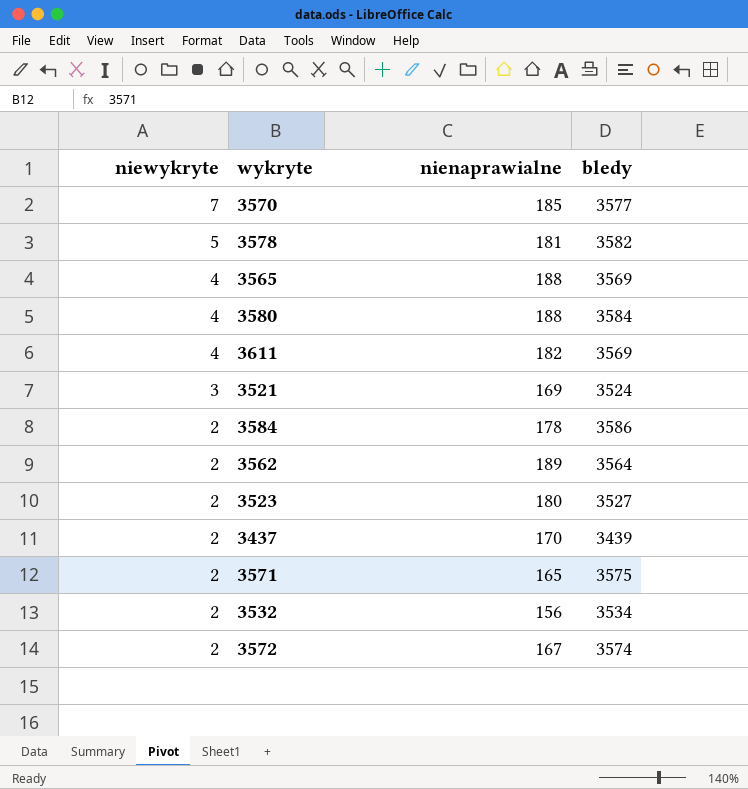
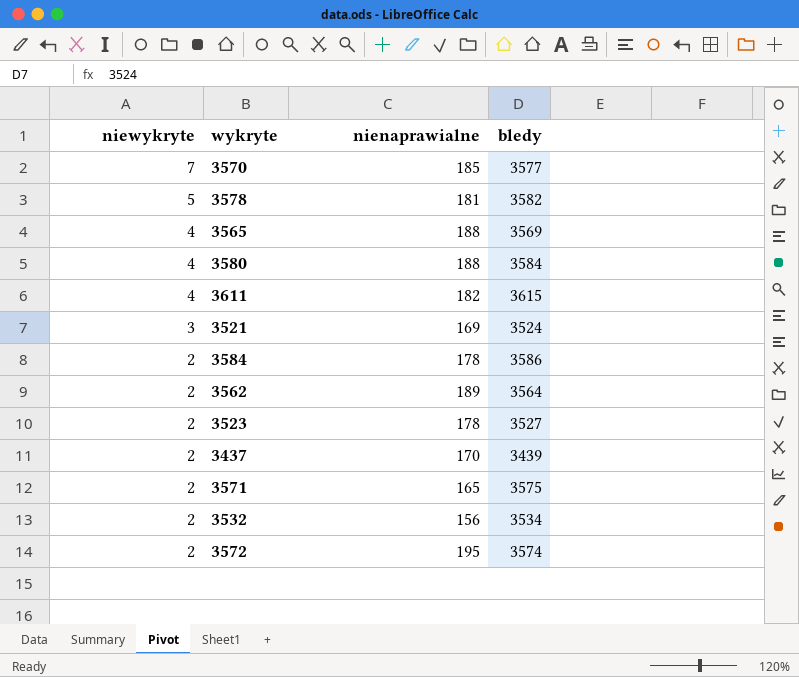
3611 | bledy: 3569 -> 3615
3523 | nienaprawialne: 180 -> 178
3572 | nienaprawialne: 167 -> 195

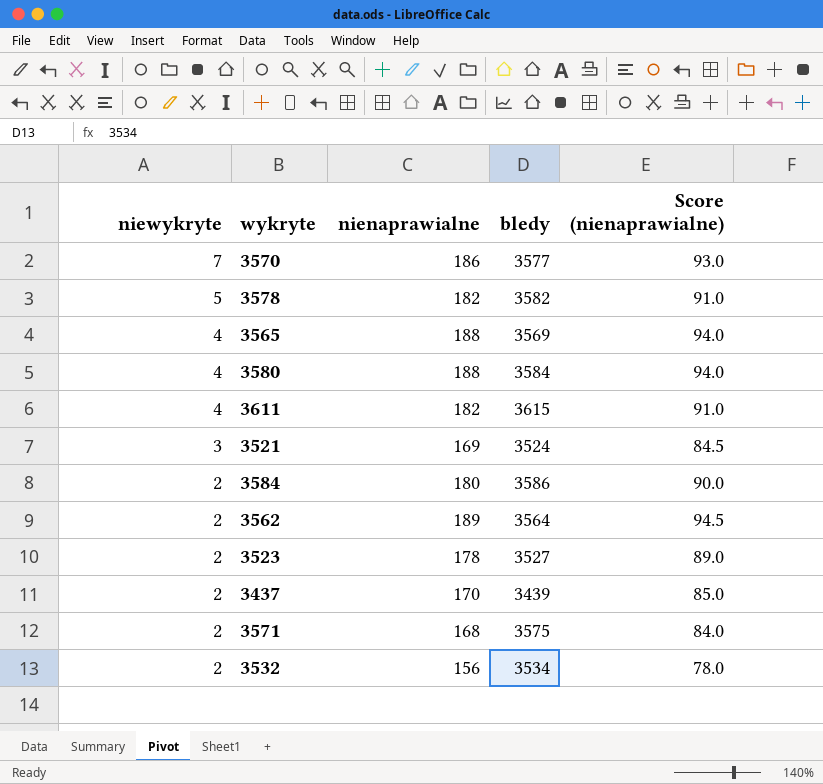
column Score (nienaprawialne) | formula: none -> [nienaprawialne] * 0.5
row 3572: 2 | 195 | 3574 -> none
3570 | nienaprawialne: 185 -> 186
3578 | nienaprawialne: 181 -> 182
3584 | nienaprawialne: 178 -> 180
3571 | nienaprawialne: 165 -> 168

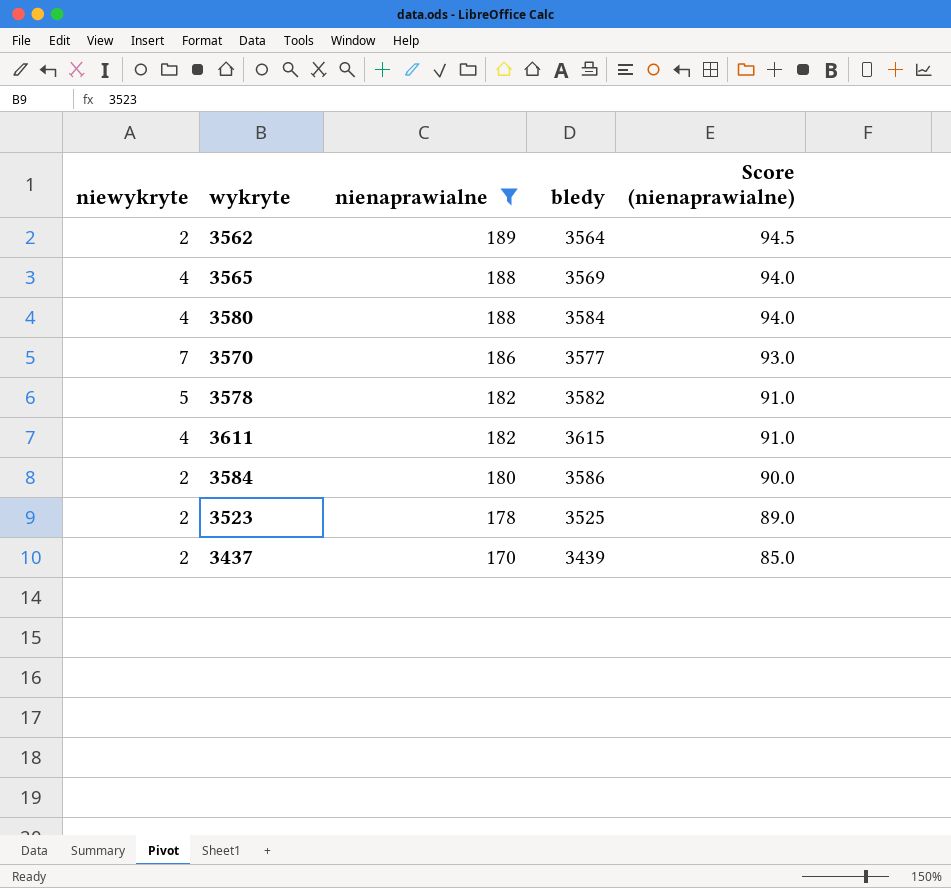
filter: none -> nienaprawialne >= 170
row order: niewykryte descending -> nienaprawialne descending
3523 | bledy: 3527 -> 3525

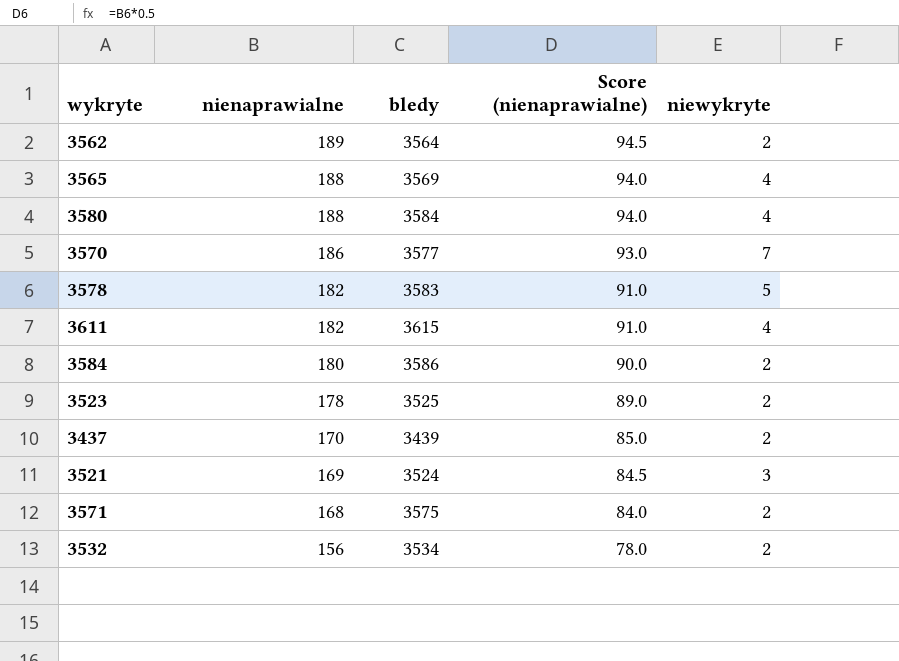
filter: nienaprawialne >= 170 -> none
column niewykryte | position: 1 -> 5
3578 | bledy: 3582 -> 3583

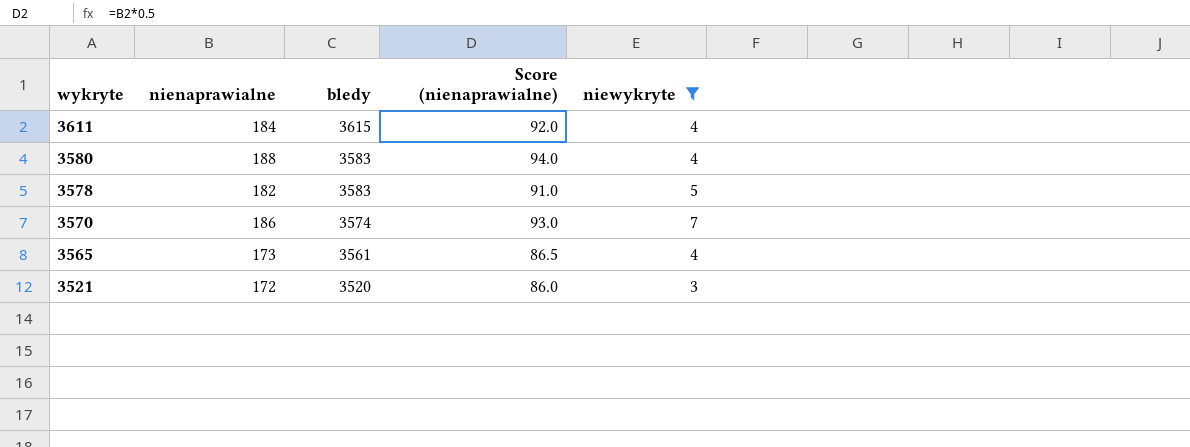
filter: none -> niewykryte != 2
row order: nienaprawialne descending -> wykryte descending
3611 | nienaprawialne: 182 -> 184
3611 | Score (nienaprawialne): 91.0 -> 92.0
3580 | bledy: 3584 -> 3583
3570 | bledy: 3577 -> 3574
3565 | nienaprawialne: 188 -> 173
3565 | bledy: 3569 -> 3561
3565 | Score (nienaprawialne): 94.0 -> 86.5
3521 | nienaprawialne: 169 -> 172
3521 | bledy: 3524 -> 3520
3521 | Score (nienaprawialne): 84.5 -> 86.0

